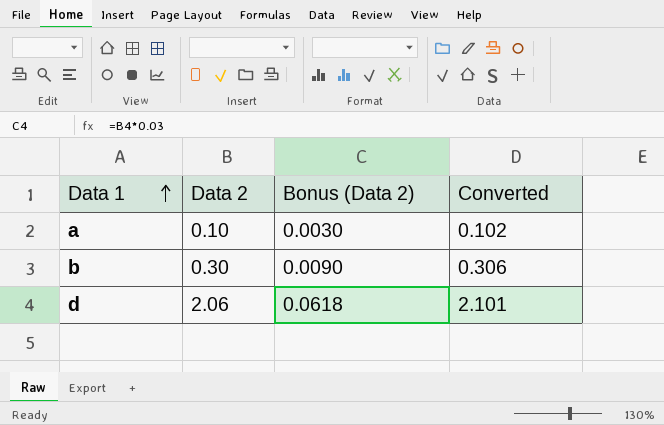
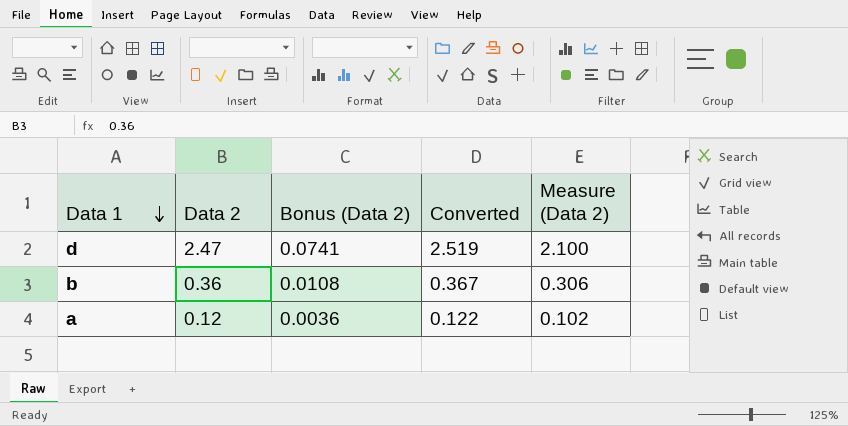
row order: Data 1 ascending -> Data 1 descending
column Measure (Data 2) | formula: none -> [Data 2] * 0.85
d | Data 2: 2.06 -> 2.47
d | Bonus (Data 2): 0.0618 -> 0.0741
d | Converted: 2.101 -> 2.519
b | Data 2: 0.30 -> 0.36
b | Bonus (Data 2): 0.0090 -> 0.0108
b | Converted: 0.306 -> 0.367
a | Data 2: 0.10 -> 0.12
a | Bonus (Data 2): 0.0030 -> 0.0036
a | Converted: 0.102 -> 0.122

